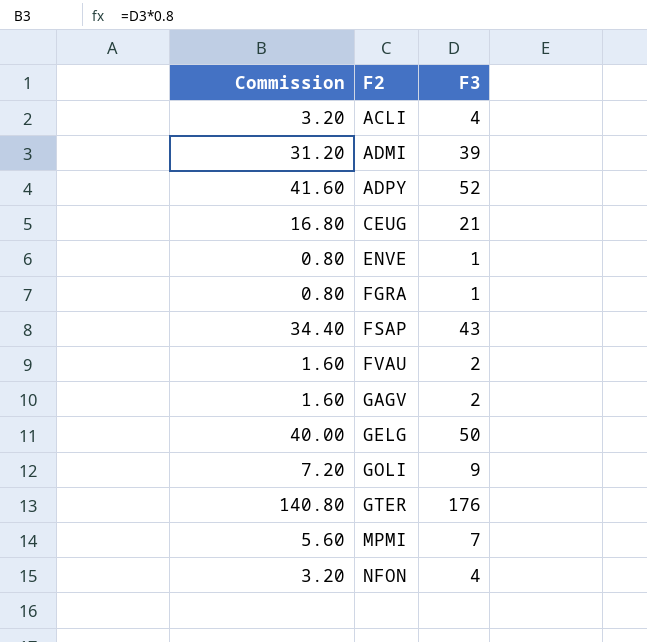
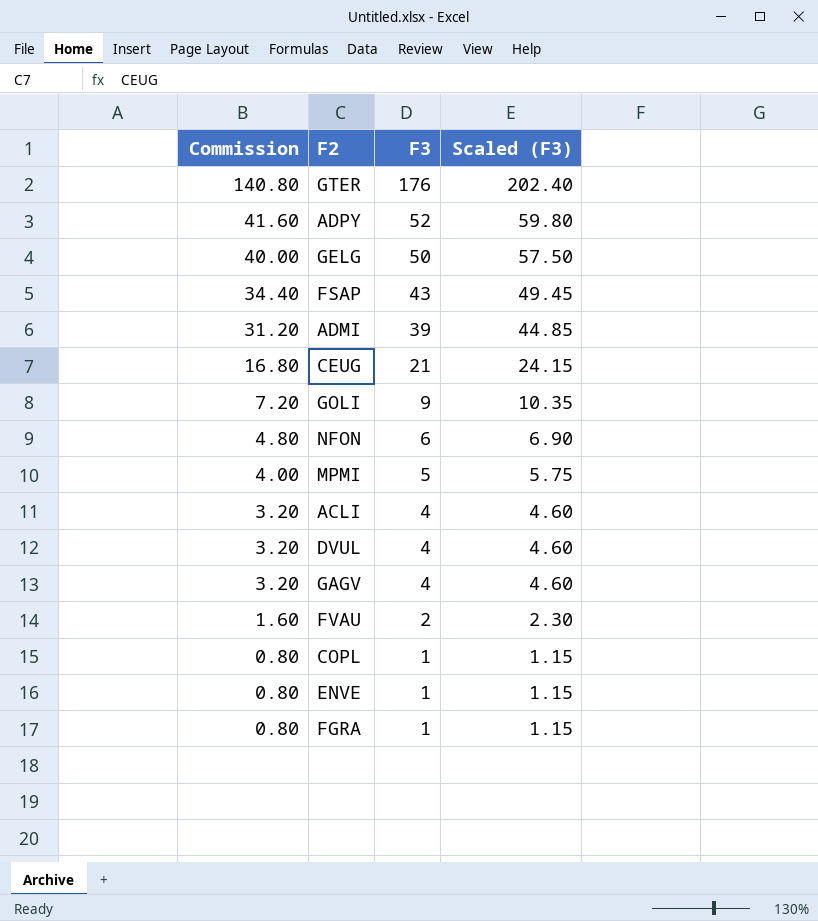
row order: F2 ascending -> Commission descending
column Scaled (F3) | formula: none -> [F3] * 1.15
NFON | Commission: 3.20 -> 4.80
NFON | F3: 4 -> 6
MPMI | Commission: 5.60 -> 4.00
MPMI | F3: 7 -> 5
row DVUL: none -> 3.20 | 4 | 4.60
GAGV | Commission: 1.60 -> 3.20
GAGV | F3: 2 -> 4
row COPL: none -> 0.80 | 1 | 1.15

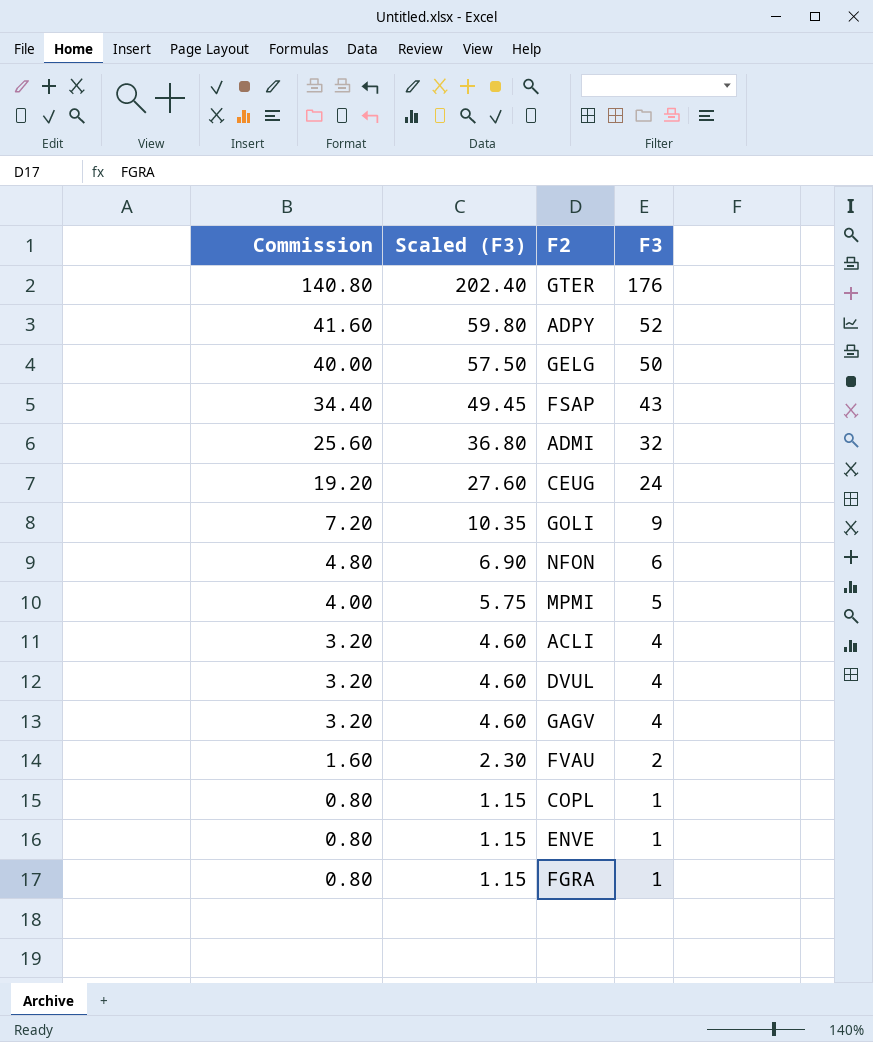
column Scaled (F3) | position: 4 -> 2
ADMI | Commission: 31.20 -> 25.60
ADMI | Scaled (F3): 44.85 -> 36.80
ADMI | F3: 39 -> 32
CEUG | Commission: 16.80 -> 19.20
CEUG | Scaled (F3): 24.15 -> 27.60
CEUG | F3: 21 -> 24

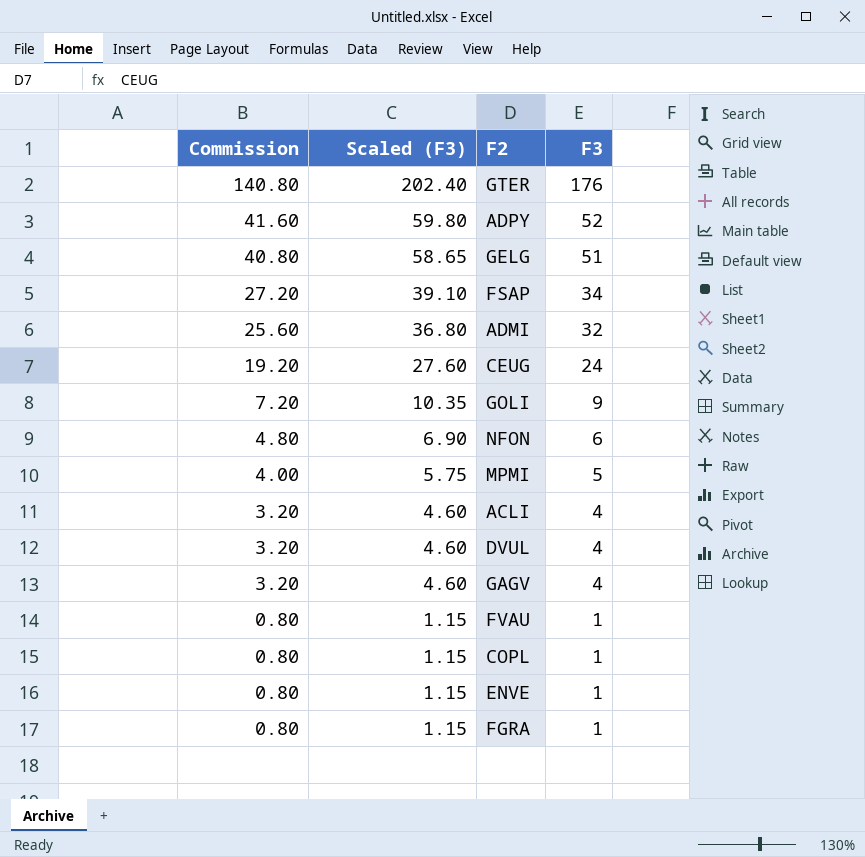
GELG | Commission: 40.00 -> 40.80
GELG | Scaled (F3): 57.50 -> 58.65
GELG | F3: 50 -> 51
FSAP | Commission: 34.40 -> 27.20
FSAP | Scaled (F3): 49.45 -> 39.10
FSAP | F3: 43 -> 34
FVAU | Commission: 1.60 -> 0.80
FVAU | Scaled (F3): 2.30 -> 1.15
FVAU | F3: 2 -> 1

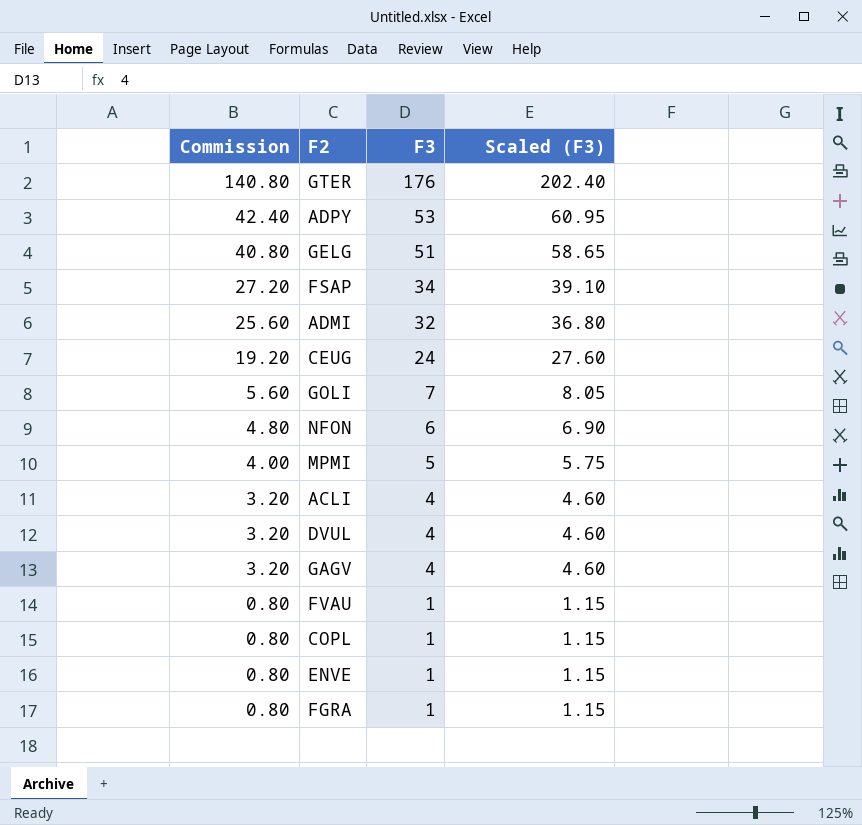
column Scaled (F3) | position: 2 -> 4
ADPY | Commission: 41.60 -> 42.40
ADPY | F3: 52 -> 53
ADPY | Scaled (F3): 59.80 -> 60.95
GOLI | Commission: 7.20 -> 5.60
GOLI | F3: 9 -> 7
GOLI | Scaled (F3): 10.35 -> 8.05

